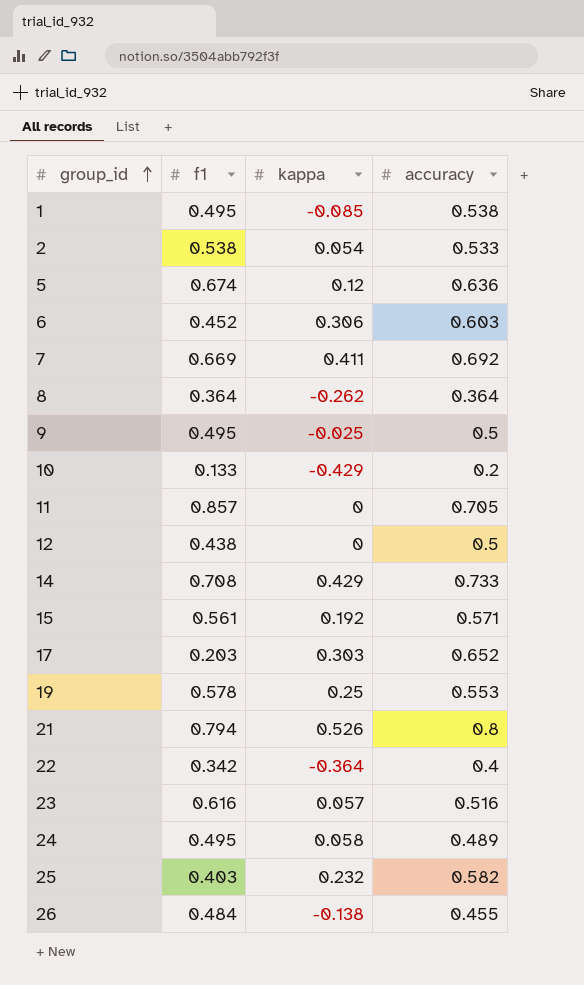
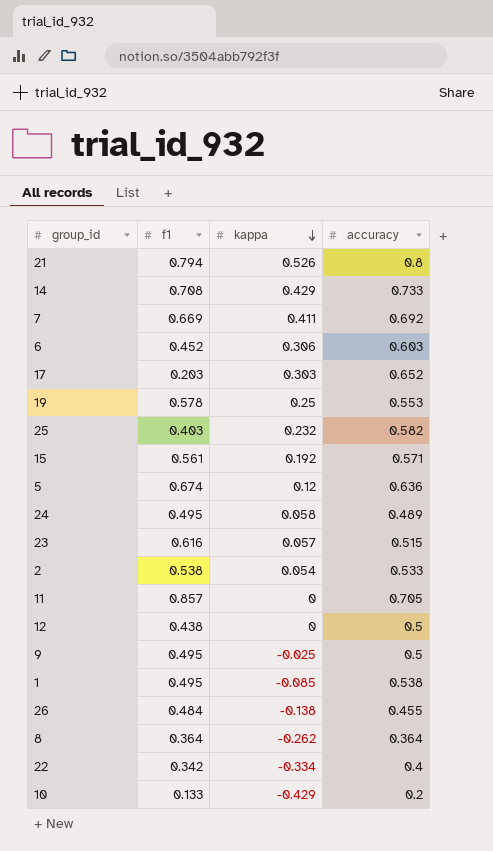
row order: group_id ascending -> kappa descending
23 | accuracy: 0.516 -> 0.515
22 | kappa: -0.364 -> -0.334

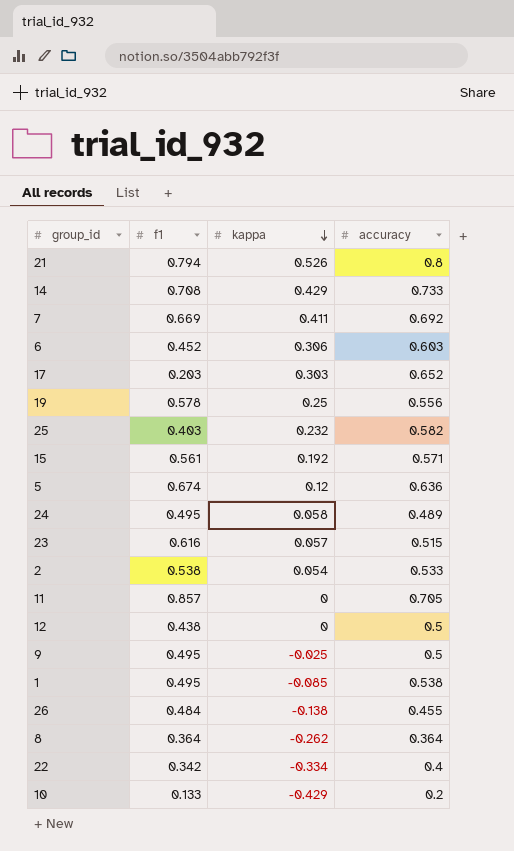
19 | accuracy: 0.553 -> 0.556

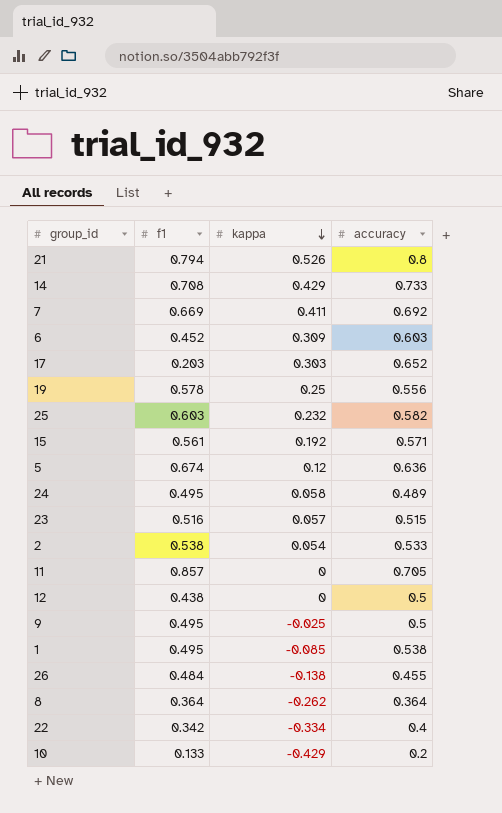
6 | kappa: 0.306 -> 0.309
25 | f1: 0.403 -> 0.603
23 | f1: 0.616 -> 0.516

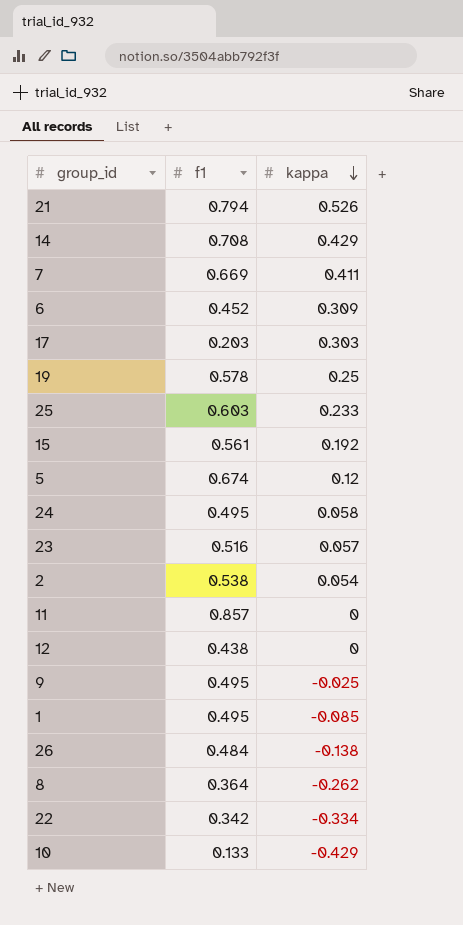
column accuracy | position: 4 -> none
25 | kappa: 0.232 -> 0.233

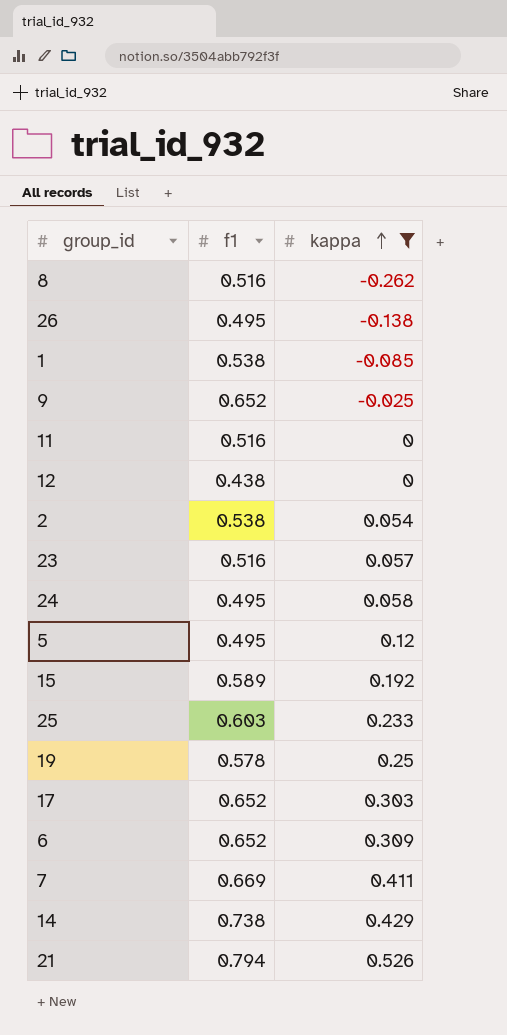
filter: none -> kappa >= -0.262
row order: kappa descending -> kappa ascending
8 | f1: 0.364 -> 0.516
26 | f1: 0.484 -> 0.495
1 | f1: 0.495 -> 0.538
9 | f1: 0.495 -> 0.652
11 | f1: 0.857 -> 0.516
5 | f1: 0.674 -> 0.495
15 | f1: 0.561 -> 0.589
17 | f1: 0.203 -> 0.652
6 | f1: 0.452 -> 0.652
14 | f1: 0.708 -> 0.738

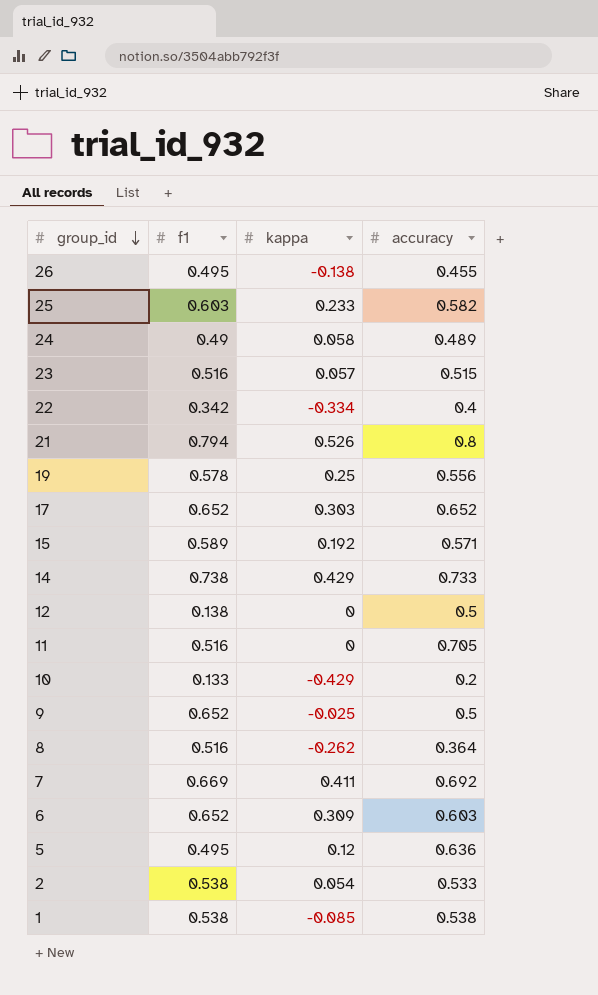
filter: kappa >= -0.262 -> none
row order: kappa ascending -> group_id descending
column accuracy | position: none -> 4
24 | f1: 0.495 -> 0.49
12 | f1: 0.438 -> 0.138

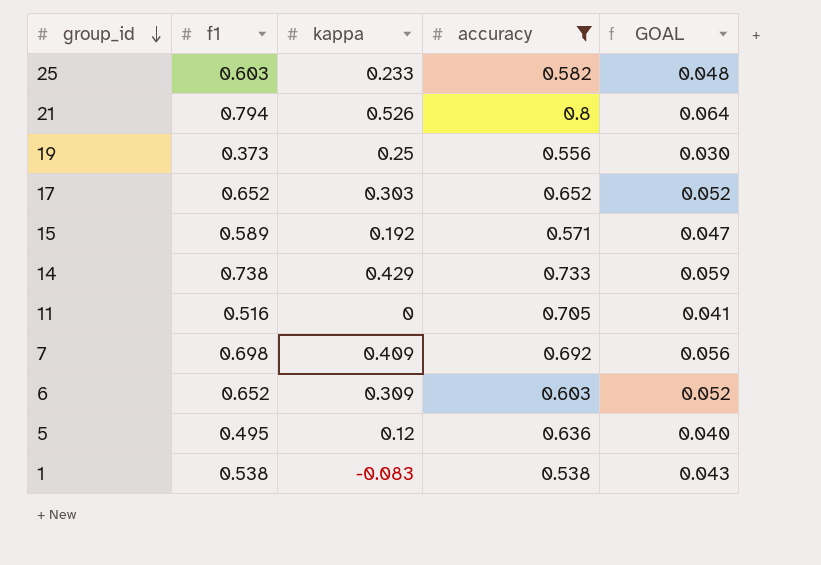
filter: none -> accuracy >= 0.538
column GOAL | formula: none -> [f1] * 0.08
19 | f1: 0.578 -> 0.373
7 | f1: 0.669 -> 0.698
7 | kappa: 0.411 -> 0.409
1 | kappa: -0.085 -> -0.083

